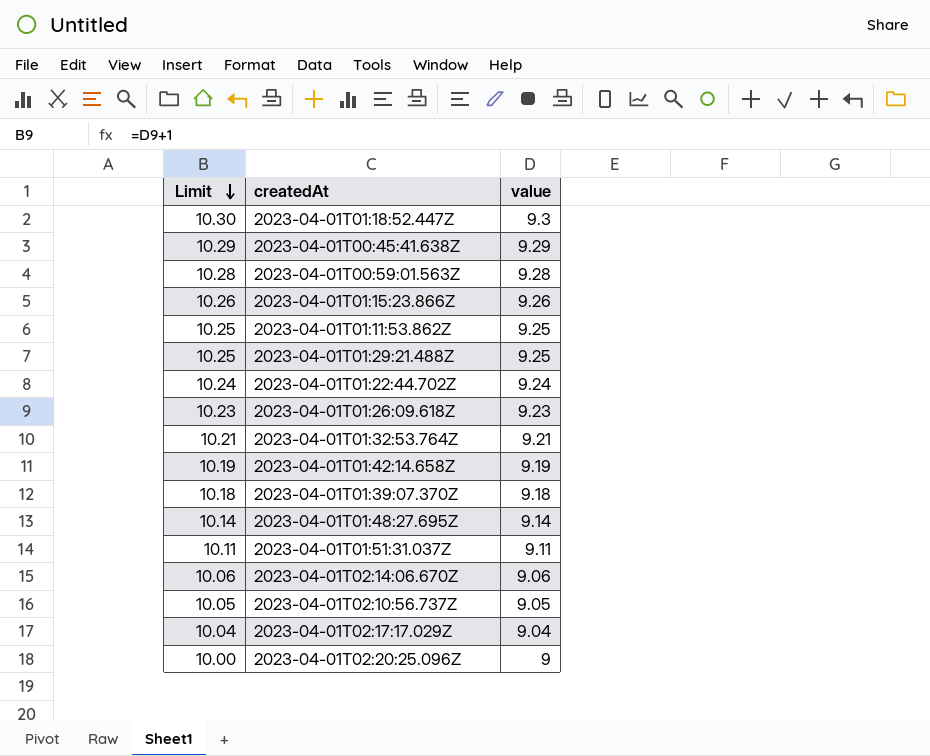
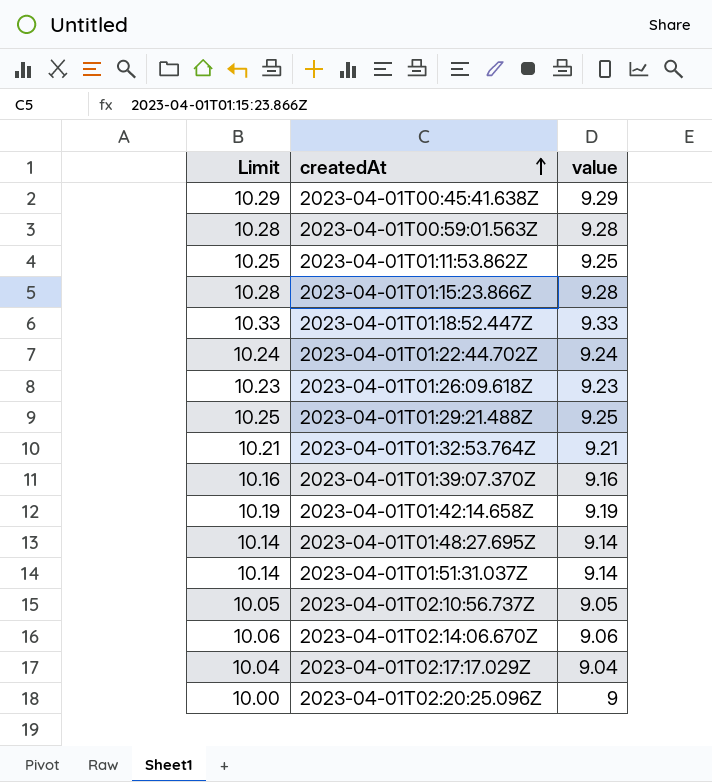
row order: Limit descending -> createdAt ascending
2023-04-01T01:15:23.866Z | Limit: 10.26 -> 10.28
2023-04-01T01:15:23.866Z | value: 9.26 -> 9.28
2023-04-01T01:18:52.447Z | Limit: 10.30 -> 10.33
2023-04-01T01:18:52.447Z | value: 9.3 -> 9.33
2023-04-01T01:39:07.370Z | Limit: 10.18 -> 10.16
2023-04-01T01:39:07.370Z | value: 9.18 -> 9.16
2023-04-01T01:51:31.037Z | Limit: 10.11 -> 10.14
2023-04-01T01:51:31.037Z | value: 9.11 -> 9.14

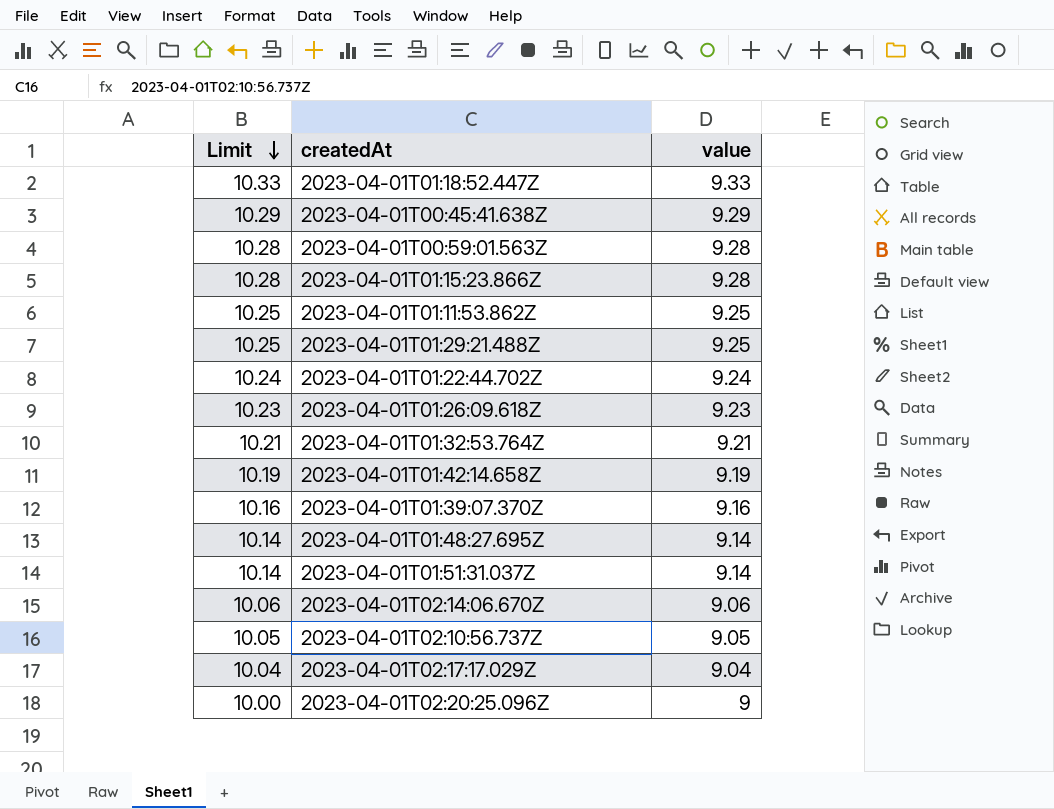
row order: createdAt ascending -> Limit descending

